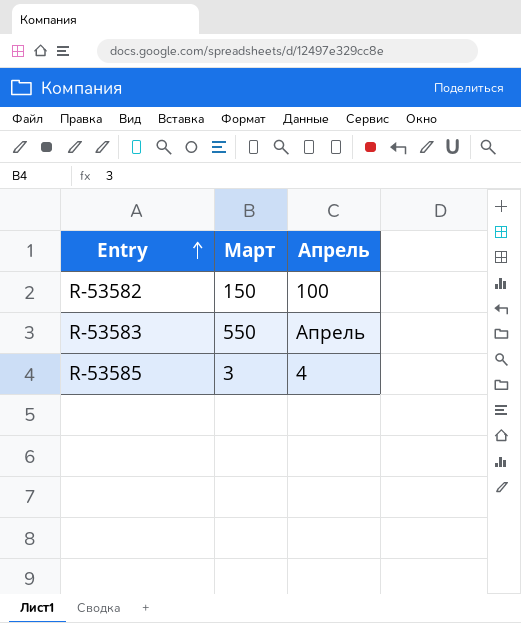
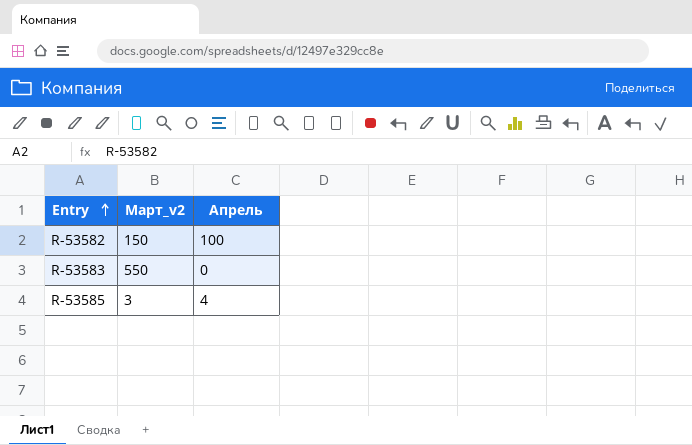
column name: Март -> Март_v2
R-53583 | Апрель: Апрель -> 0

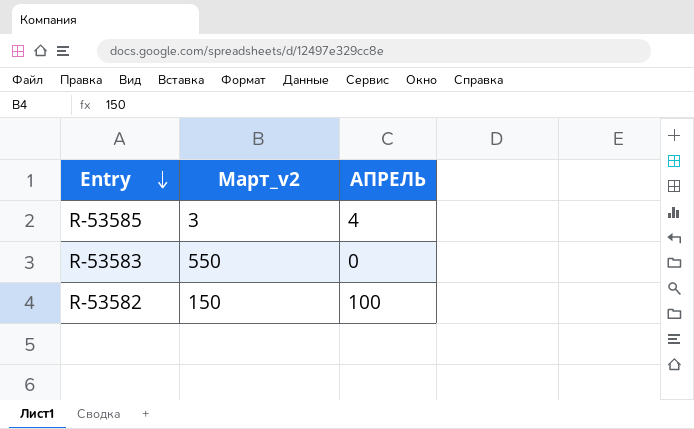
row order: Entry ascending -> Entry descending
column name: Апрель -> АПРЕЛЬ

